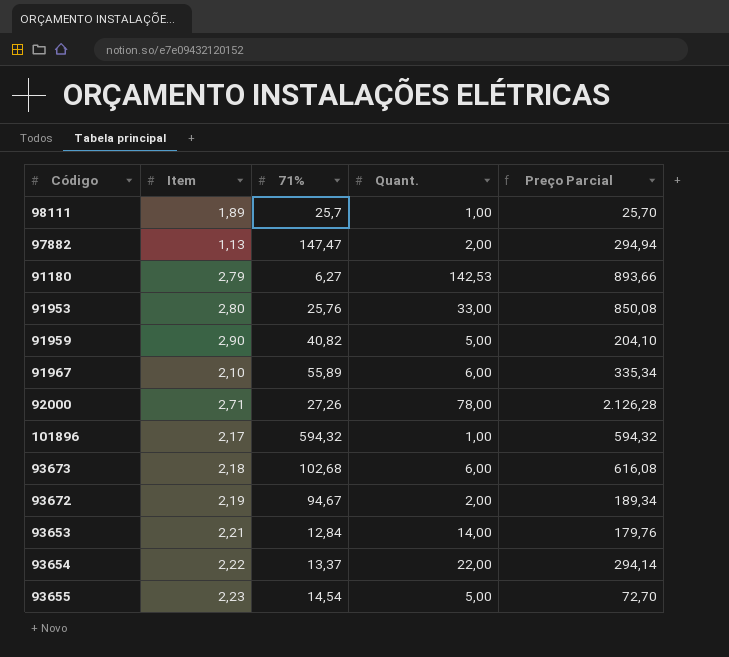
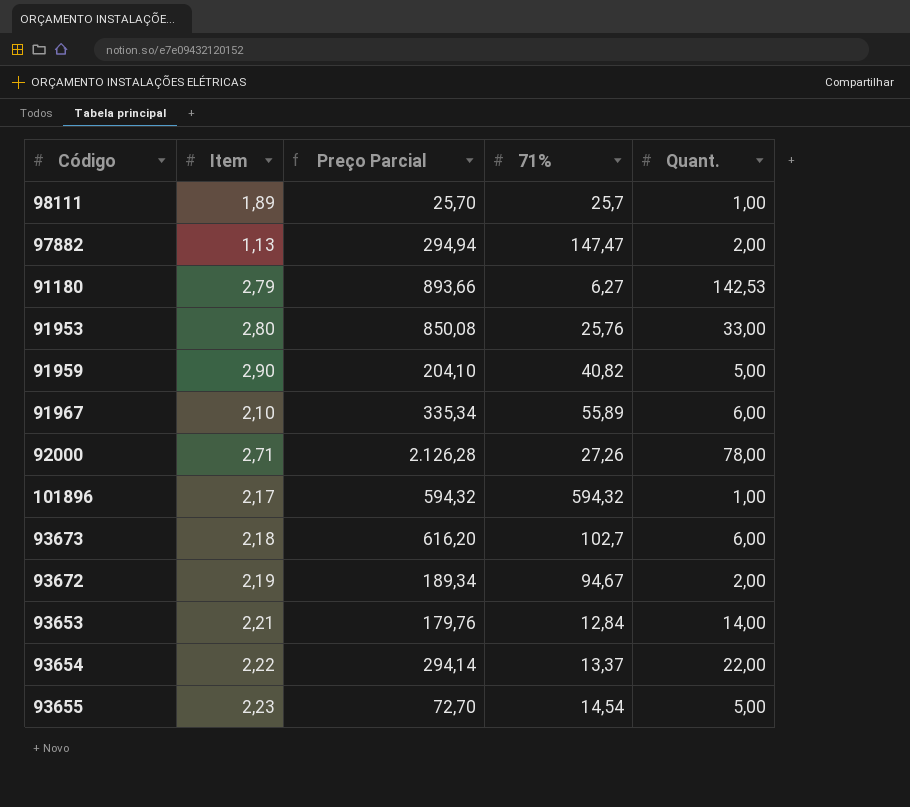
column Preço Parcial | position: 5 -> 3
93673 | Preço Parcial: 616,08 -> 616,20
93673 | 71%: 102,68 -> 102,7

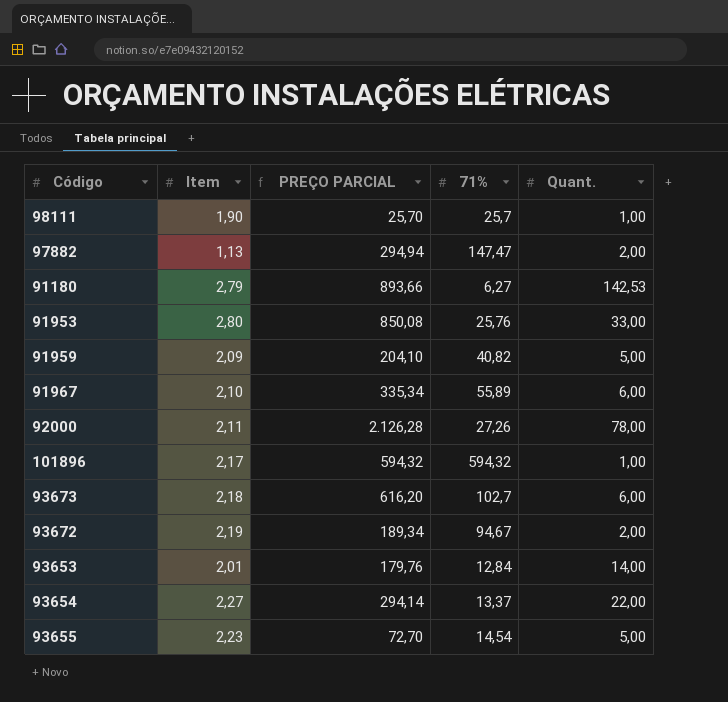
column name: Preço Parcial -> PREÇO PARCIAL
98111 | Item: 1,89 -> 1,90
91959 | Item: 2,90 -> 2,09
92000 | Item: 2,71 -> 2,11
93653 | Item: 2,21 -> 2,01
93654 | Item: 2,22 -> 2,27

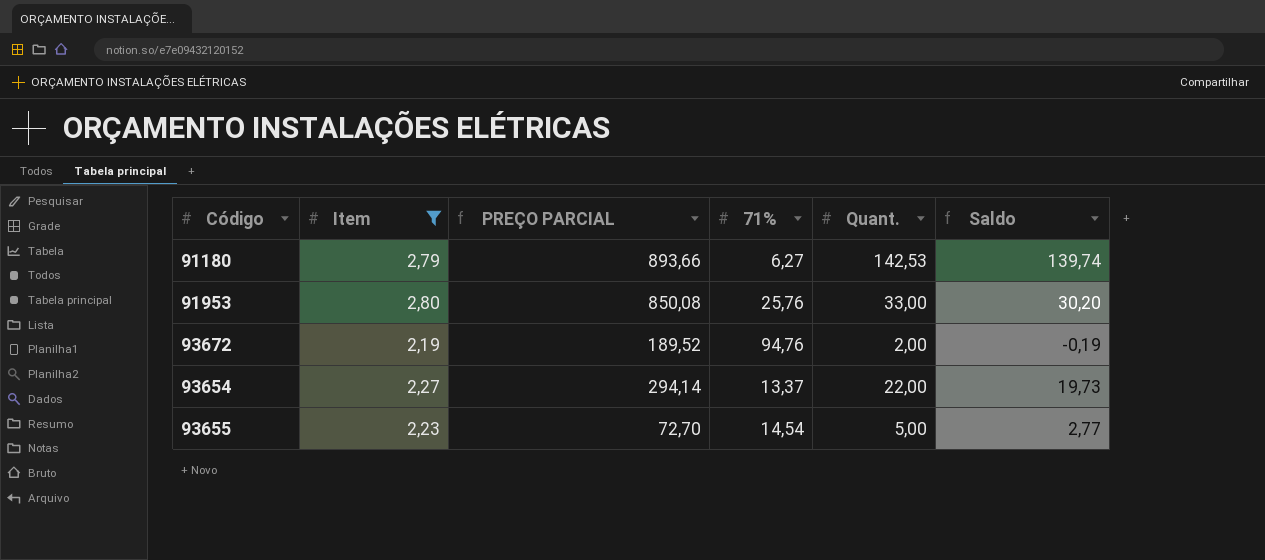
filter: none -> Item >= 2,19
column Saldo | formula: none -> [Quant.] - [Item]
93672 | PREÇO PARCIAL: 189,34 -> 189,52
93672 | 71%: 94,67 -> 94,76

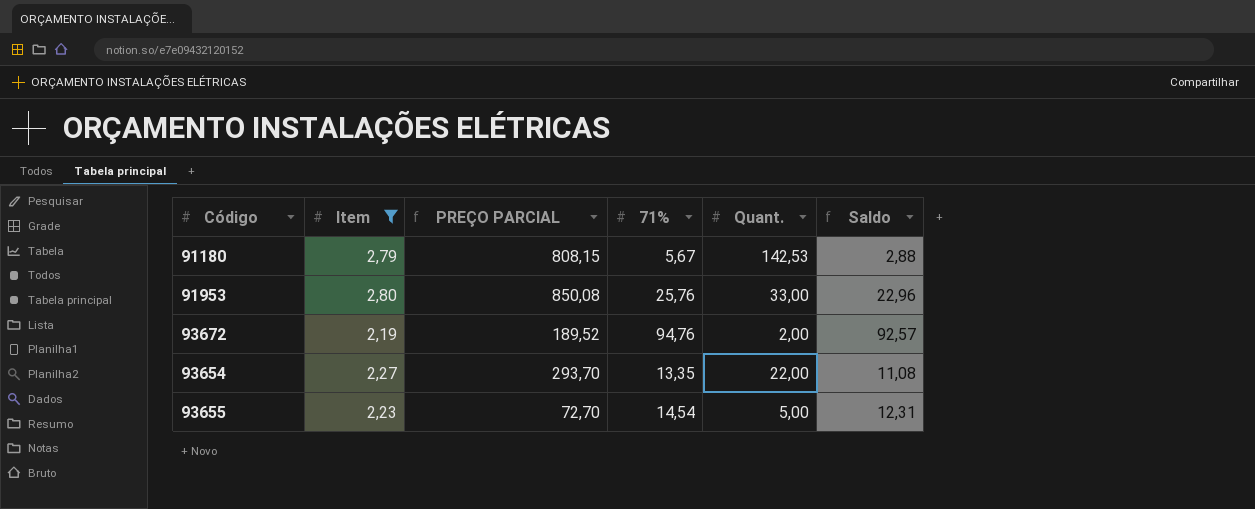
column Saldo | formula: [Quant.] - [Item] -> [71%] - [Item]
91180 | PREÇO PARCIAL: 893,66 -> 808,15
91180 | 71%: 6,27 -> 5,67
93654 | PREÇO PARCIAL: 294,14 -> 293,70
93654 | 71%: 13,37 -> 13,35

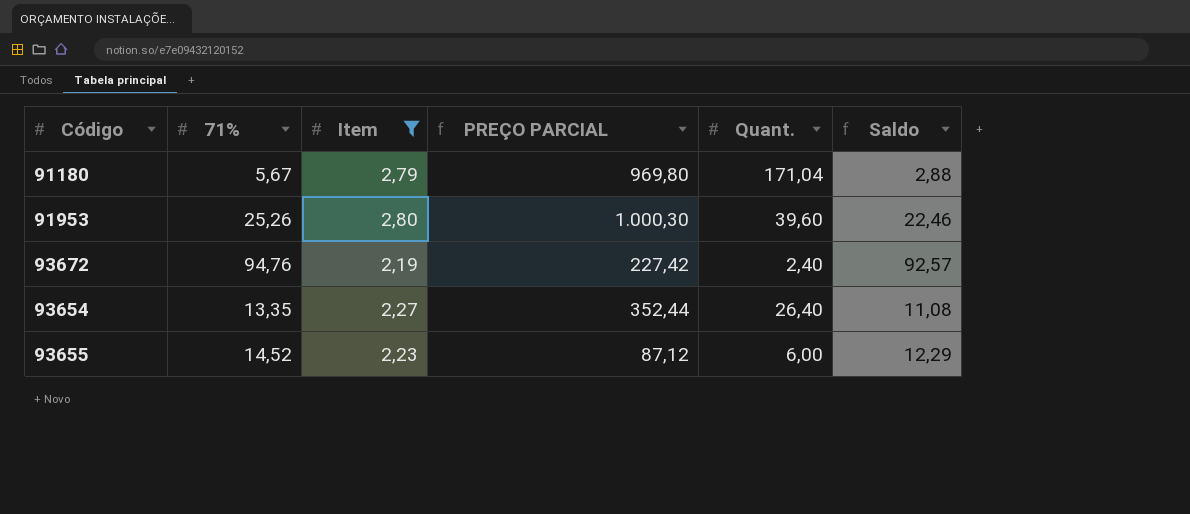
column 71% | position: 4 -> 2
91180 | PREÇO PARCIAL: 808,15 -> 969,80
91180 | Quant.: 142,53 -> 171,04
91953 | 71%: 25,76 -> 25,26
91953 | PREÇO PARCIAL: 850,08 -> 1.000,30
91953 | Quant.: 33,00 -> 39,60
91953 | Saldo: 22,96 -> 22,46
93672 | PREÇO PARCIAL: 189,52 -> 227,42
93672 | Quant.: 2,00 -> 2,40
93654 | PREÇO PARCIAL: 293,70 -> 352,44
93654 | Quant.: 22,00 -> 26,40
93655 | 71%: 14,54 -> 14,52
93655 | PREÇO PARCIAL: 72,70 -> 87,12
93655 | Quant.: 5,00 -> 6,00
93655 | Saldo: 12,31 -> 12,29

